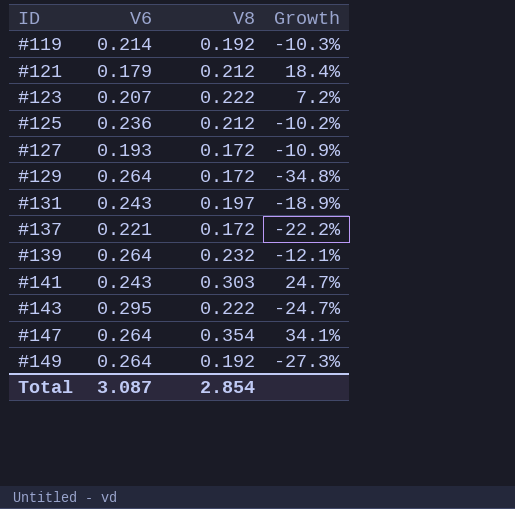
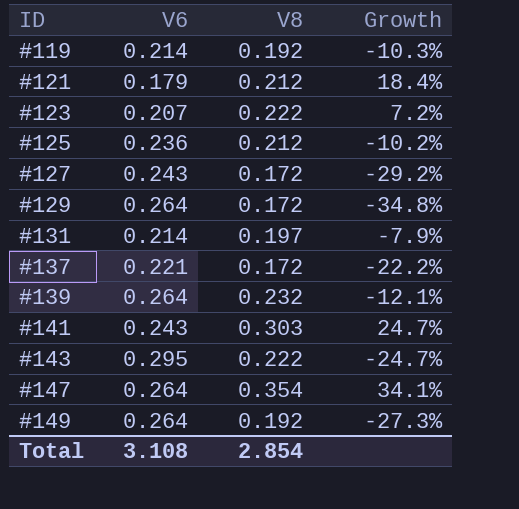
#127 | V6: 0.193 -> 0.243
#127 | Growth: -10.9% -> -29.2%
#131 | V6: 0.243 -> 0.214
#131 | Growth: -18.9% -> -7.9%
Total | V6: 3.087 -> 3.108

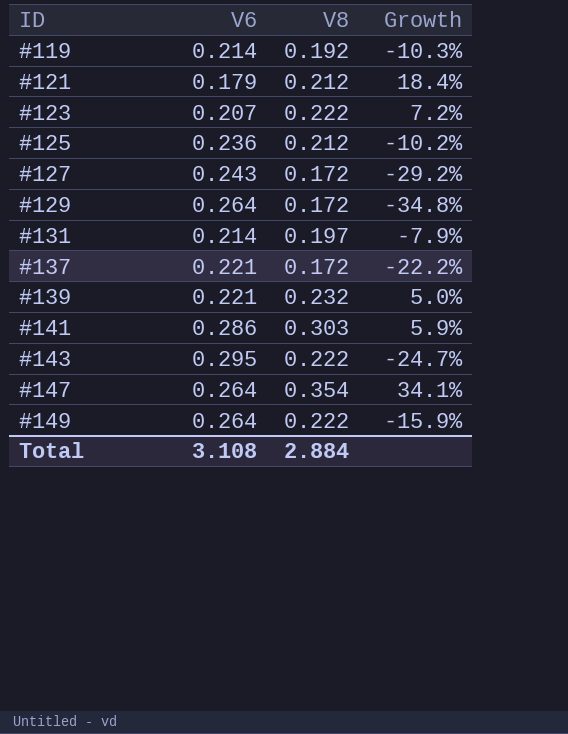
#139 | V6: 0.264 -> 0.221
#139 | Growth: -12.1% -> 5.0%
#141 | V6: 0.243 -> 0.286
#141 | Growth: 24.7% -> 5.9%
#149 | V8: 0.192 -> 0.222
#149 | Growth: -27.3% -> -15.9%
Total | V8: 2.854 -> 2.884

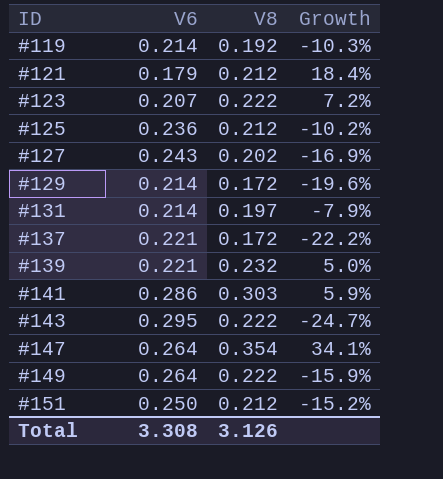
#127 | V8: 0.172 -> 0.202
#127 | Growth: -29.2% -> -16.9%
#129 | V6: 0.264 -> 0.214
#129 | Growth: -34.8% -> -19.6%
row #151: none -> 0.250 | 0.212 | -15.2%
Total | V6: 3.108 -> 3.308
Total | V8: 2.884 -> 3.126

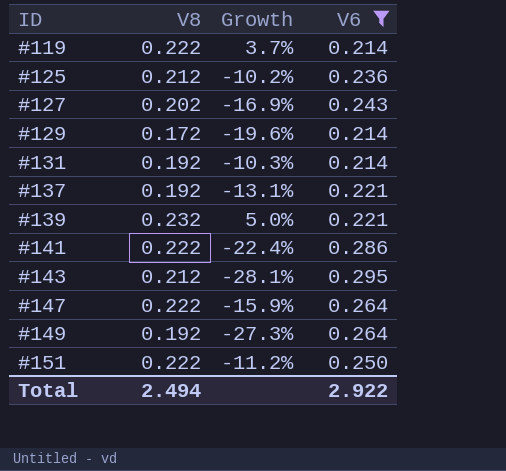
filter: none -> V6 >= 0.214
column V6 | position: 2 -> 4
#119 | V8: 0.192 -> 0.222
#119 | Growth: -10.3% -> 3.7%
#131 | V8: 0.197 -> 0.192
#131 | Growth: -7.9% -> -10.3%
#137 | V8: 0.172 -> 0.192
#137 | Growth: -22.2% -> -13.1%
#141 | V8: 0.303 -> 0.222
#141 | Growth: 5.9% -> -22.4%
#143 | V8: 0.222 -> 0.212
#143 | Growth: -24.7% -> -28.1%
#147 | V8: 0.354 -> 0.222
#147 | Growth: 34.1% -> -15.9%
#149 | V8: 0.222 -> 0.192
#149 | Growth: -15.9% -> -27.3%
#151 | V8: 0.212 -> 0.222
#151 | Growth: -15.2% -> -11.2%
Total | V8: 3.126 -> 2.494
Total | V6: 3.308 -> 2.922

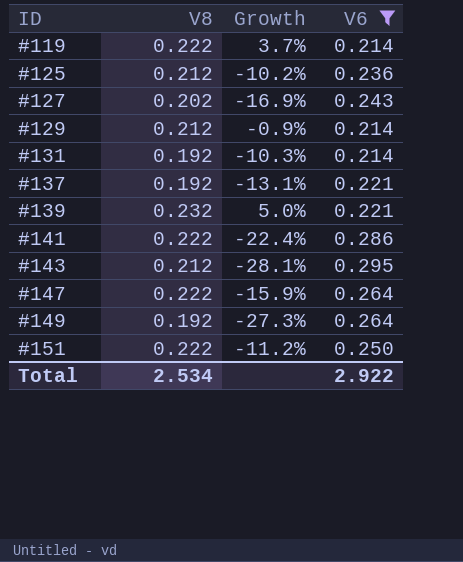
#129 | V8: 0.172 -> 0.212
#129 | Growth: -19.6% -> -0.9%
Total | V8: 2.494 -> 2.534

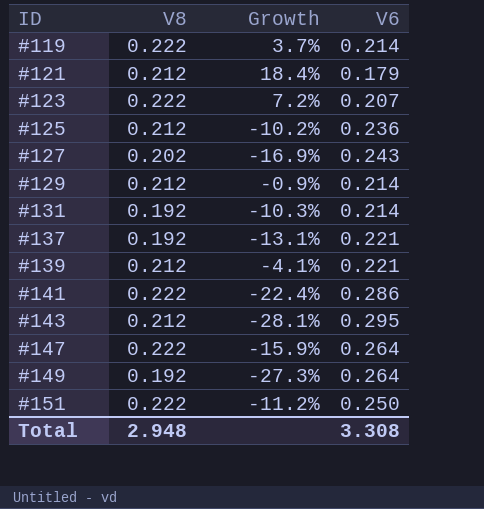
filter: V6 >= 0.214 -> none
#139 | V8: 0.232 -> 0.212
#139 | Growth: 5.0% -> -4.1%
Total | V8: 2.534 -> 2.948
Total | V6: 2.922 -> 3.308

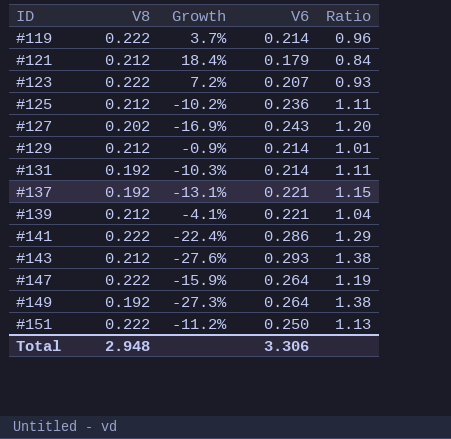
column Ratio | formula: none -> [V6] / [V8]
#143 | Growth: -28.1% -> -27.6%
#143 | V6: 0.295 -> 0.293
Total | V6: 3.308 -> 3.306

